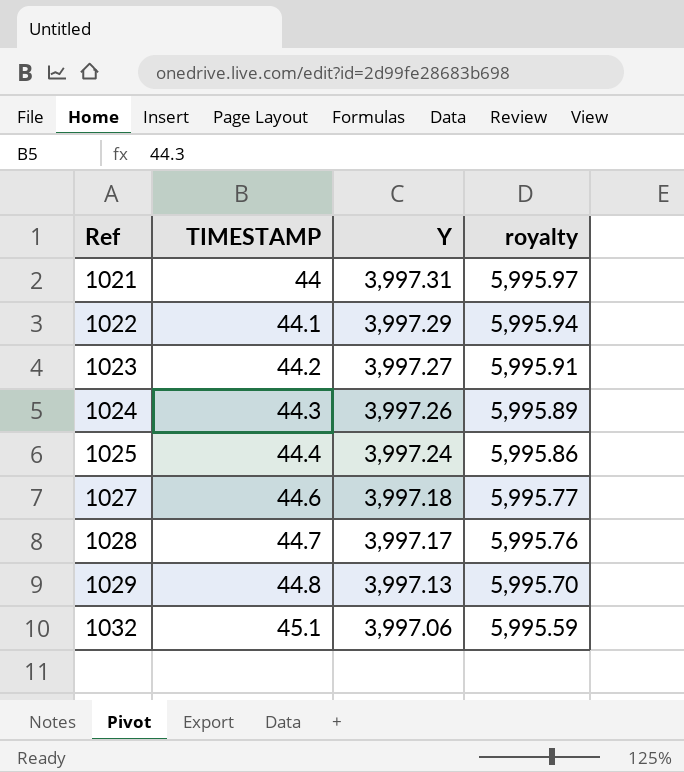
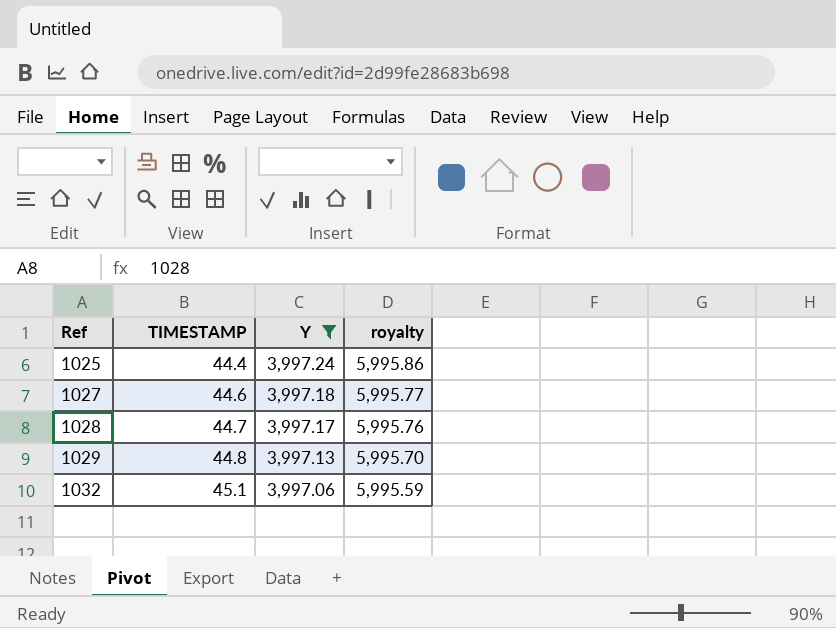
filter: none -> Y <= 3,997.24

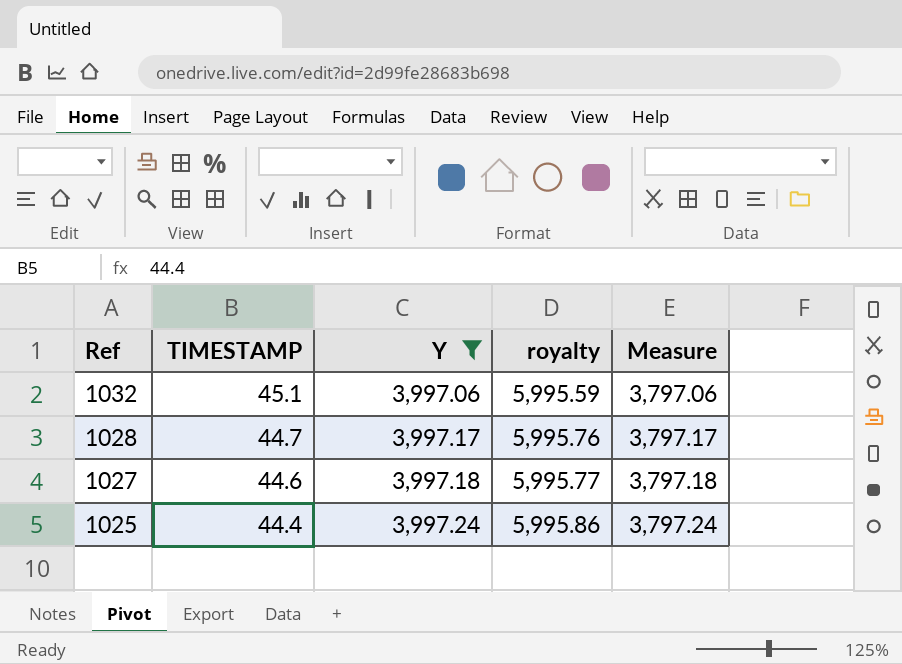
row order: Ref ascending -> Ref descending
column Measure | formula: none -> [Y] - 200
row 1029: 44.8 | 3,997.13 | 5,995.70 -> none

